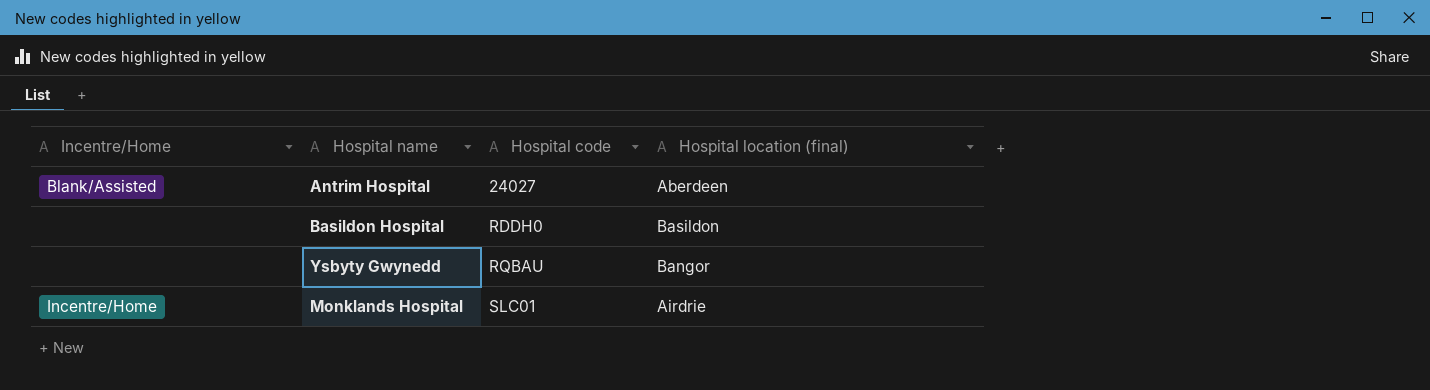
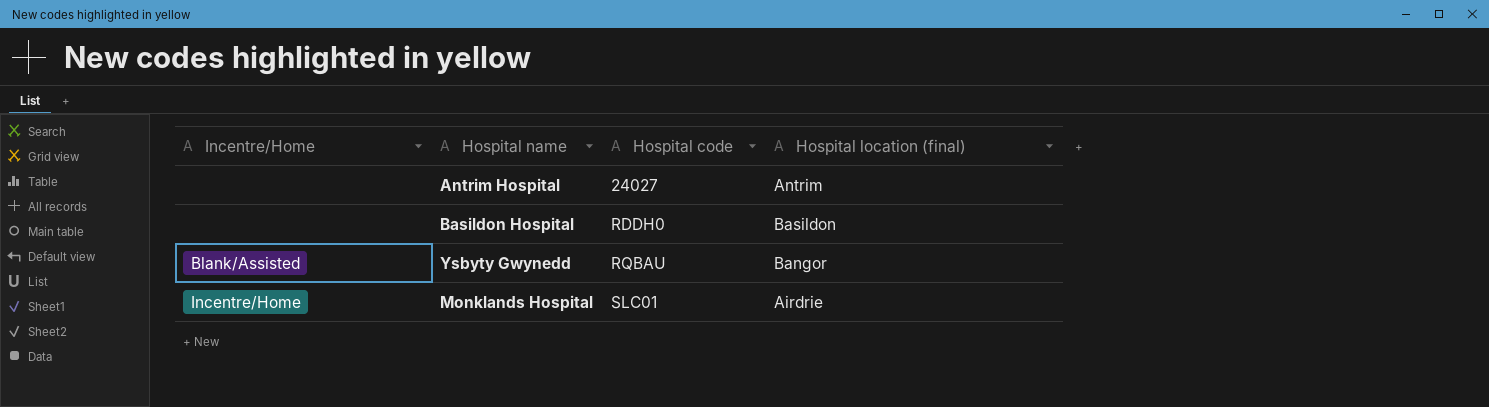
Antrim Hospital | Incentre/Home: Blank/Assisted -> none
Antrim Hospital | Hospital location (final): Aberdeen -> Antrim
Ysbyty Gwynedd | Incentre/Home: none -> Blank/Assisted

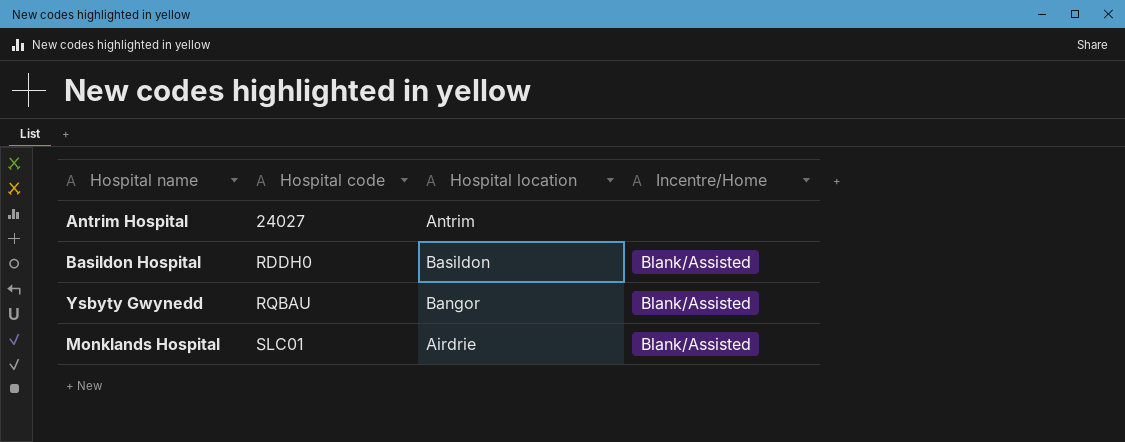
column name: Hospital location (final) -> Hospital location
column Incentre/Home | position: 1 -> 4
Basildon Hospital | Incentre/Home: none -> Blank/Assisted
Monklands Hospital | Incentre/Home: Incentre/Home -> Blank/Assisted

